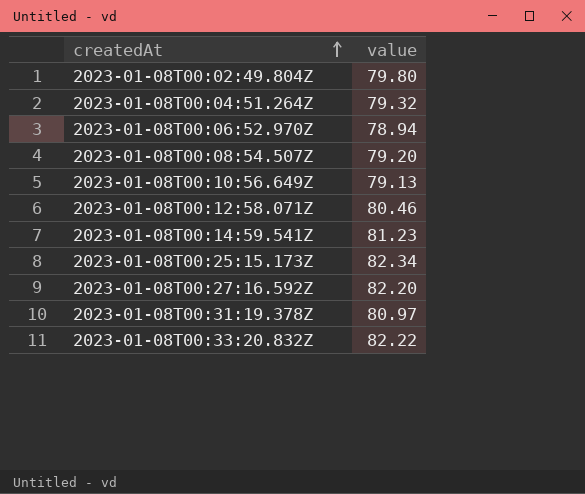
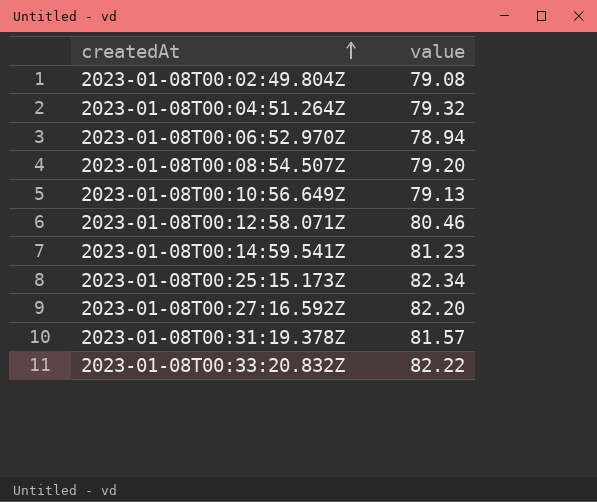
2023-01-08T00:02:49.804Z | value: 79.80 -> 79.08
2023-01-08T00:31:19.378Z | value: 80.97 -> 81.57

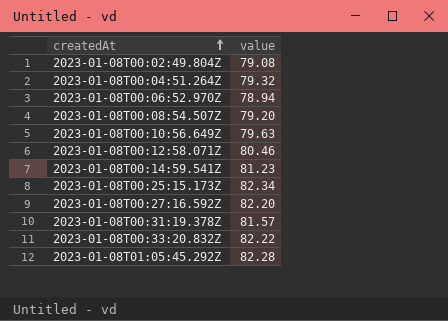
2023-01-08T00:10:56.649Z | value: 79.13 -> 79.63
row 2023-01-08T01:05:45.292Z: none -> 82.28

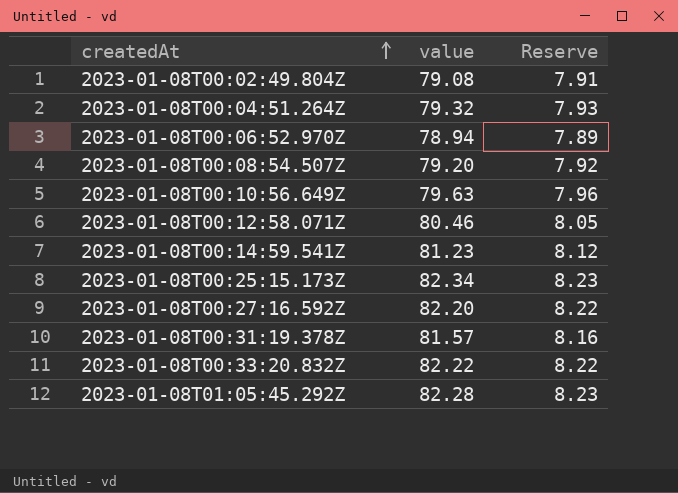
column Reserve | formula: none -> [value] * 0.1

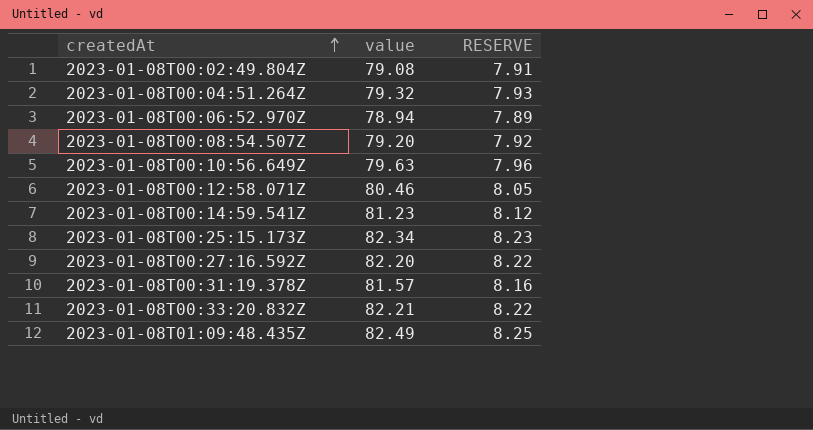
column name: Reserve -> RESERVE
row 2023-01-08T01:05:45.292Z: 82.28 | 8.23 -> none
2023-01-08T00:33:20.832Z | value: 82.22 -> 82.21
row 2023-01-08T01:09:48.435Z: none -> 82.49 | 8.25

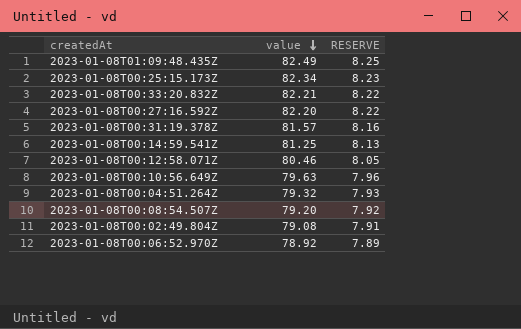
row order: createdAt ascending -> value descending
2023-01-08T00:14:59.541Z | value: 81.23 -> 81.25
2023-01-08T00:14:59.541Z | RESERVE: 8.12 -> 8.13
2023-01-08T00:06:52.970Z | value: 78.94 -> 78.92

